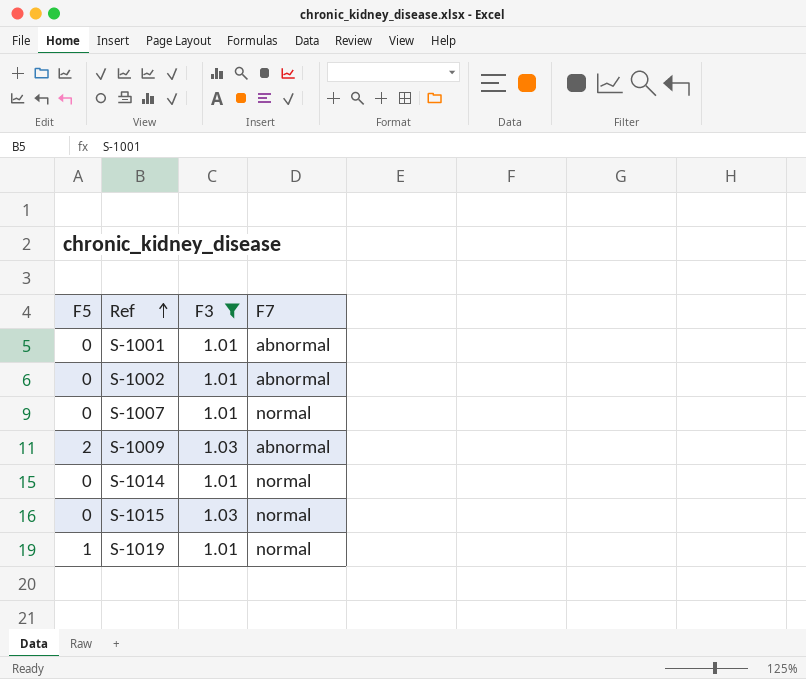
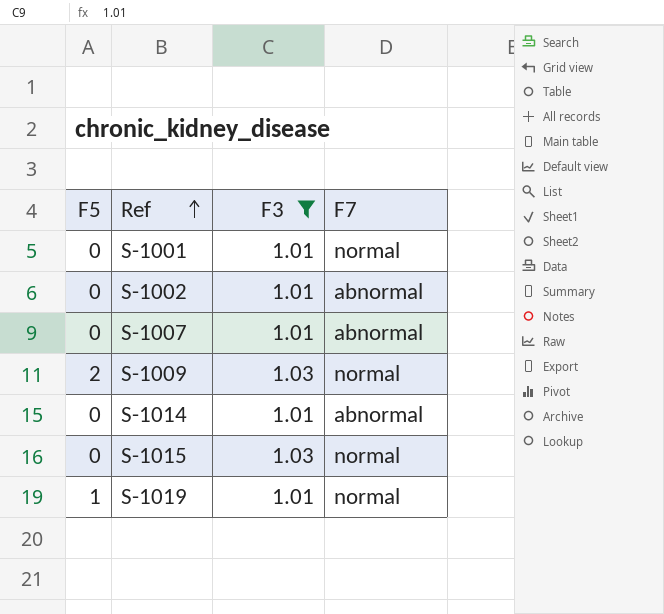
S-1001 | F7: abnormal -> normal
S-1007 | F7: normal -> abnormal
S-1009 | F7: abnormal -> normal
S-1014 | F7: normal -> abnormal

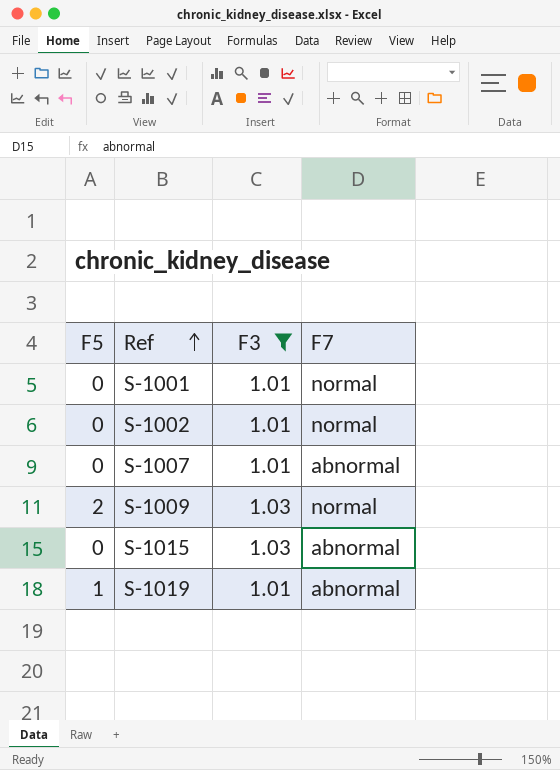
row S-1014: 0 | 1.01 | abnormal -> none
S-1002 | F7: abnormal -> normal
S-1015 | F7: normal -> abnormal
S-1019 | F7: normal -> abnormal

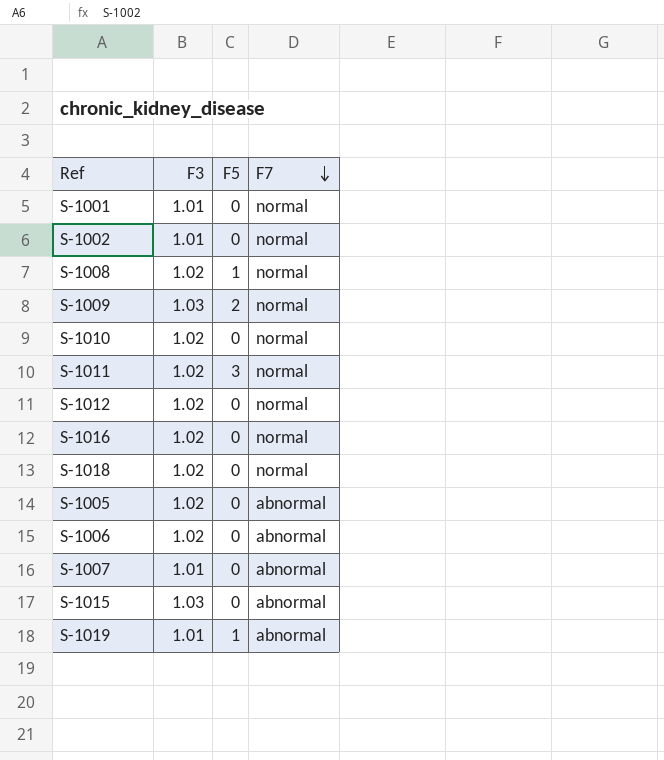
filter: F3 != 1.02 -> none
row order: Ref ascending -> F7 descending
column F5 | position: 1 -> 3

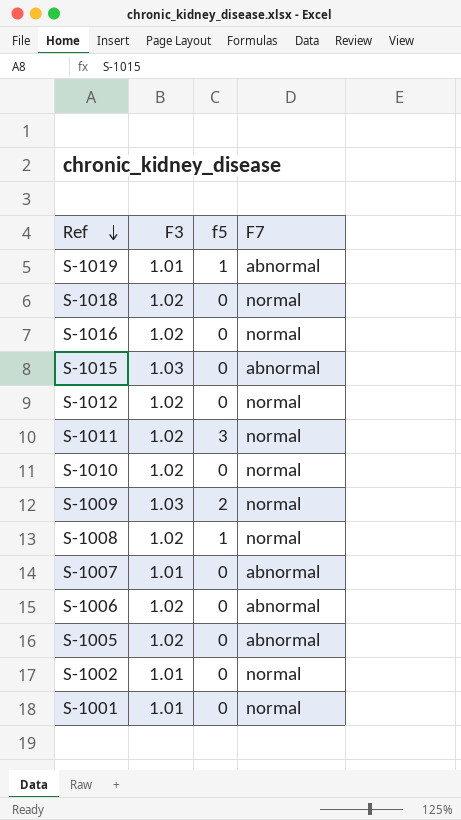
row order: F7 descending -> Ref descending
column name: F5 -> f5

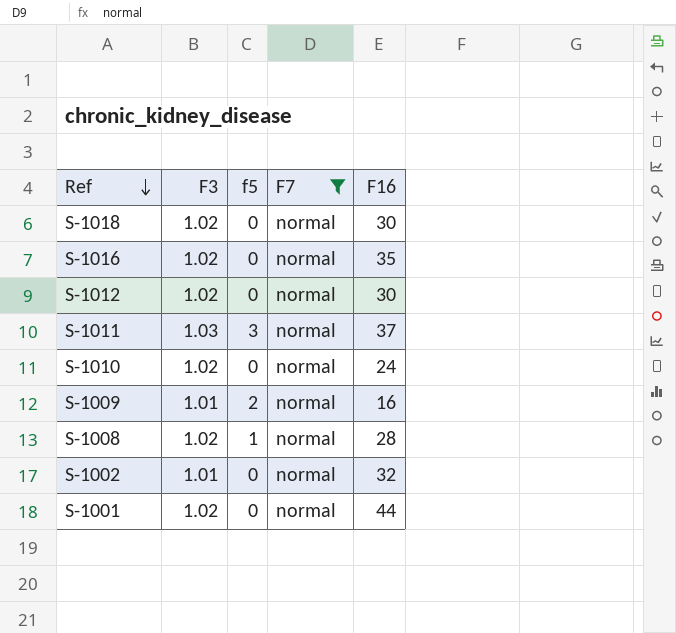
filter: none -> F7 = normal
column F16 | position: none -> 5
S-1011 | F3: 1.02 -> 1.03
S-1009 | F3: 1.03 -> 1.01
S-1001 | F3: 1.01 -> 1.02

